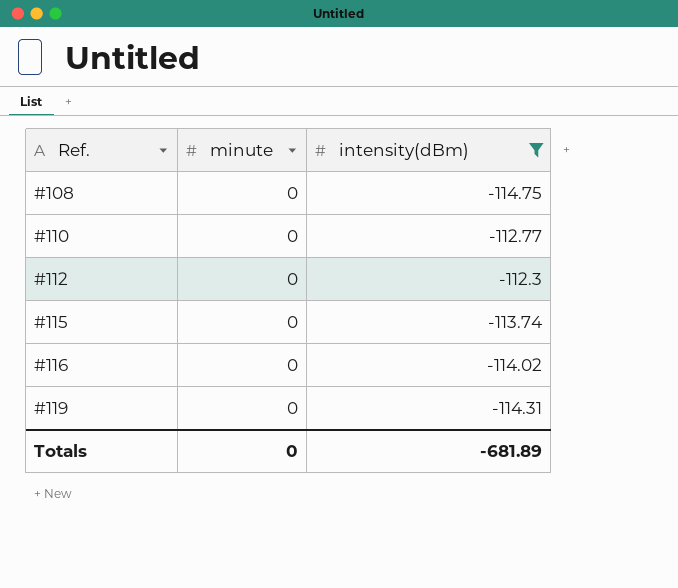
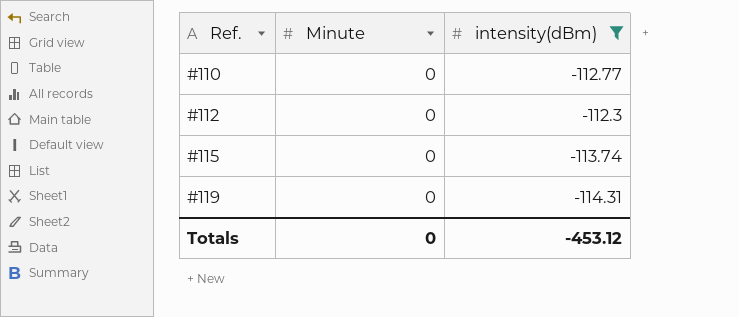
column name: minute -> Minute
row #108: 0 | -114.75 -> none
row #116: 0 | -114.02 -> none
Totals | intensity(dBm): -681.89 -> -453.12

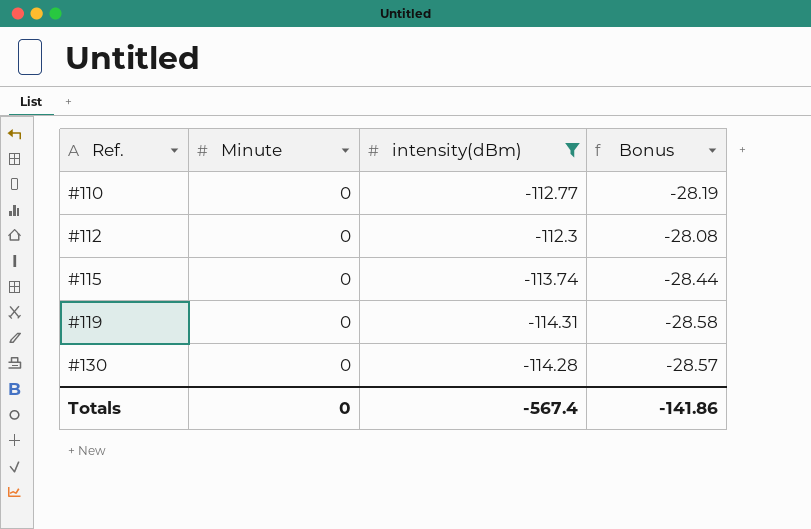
column Bonus | formula: none -> [intensity(dBm)] * 0.25
row #130: none -> 0 | -114.28 | -28.57
Totals | intensity(dBm): -453.12 -> -567.4

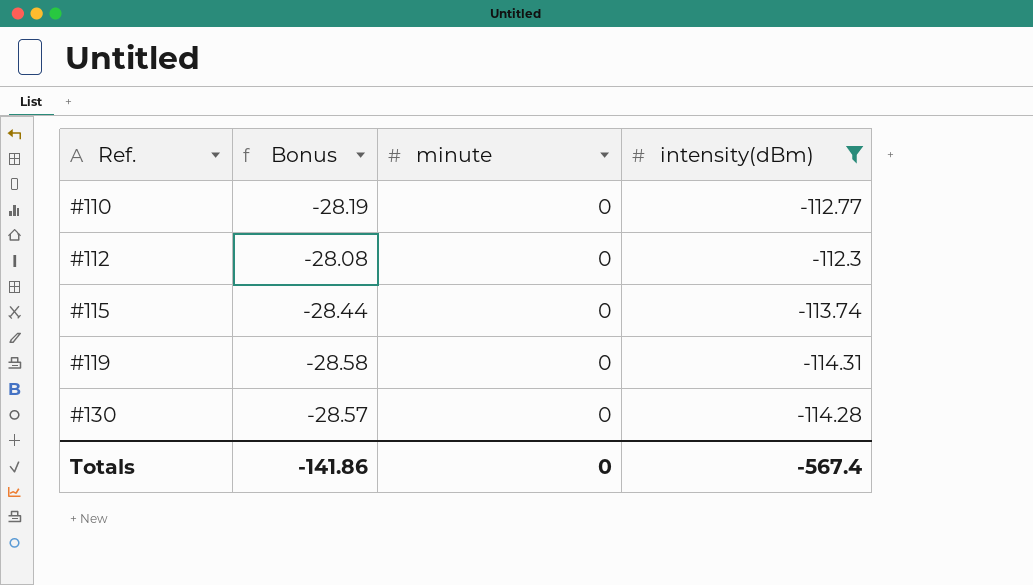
column Bonus | position: 4 -> 2
column name: Minute -> minute

